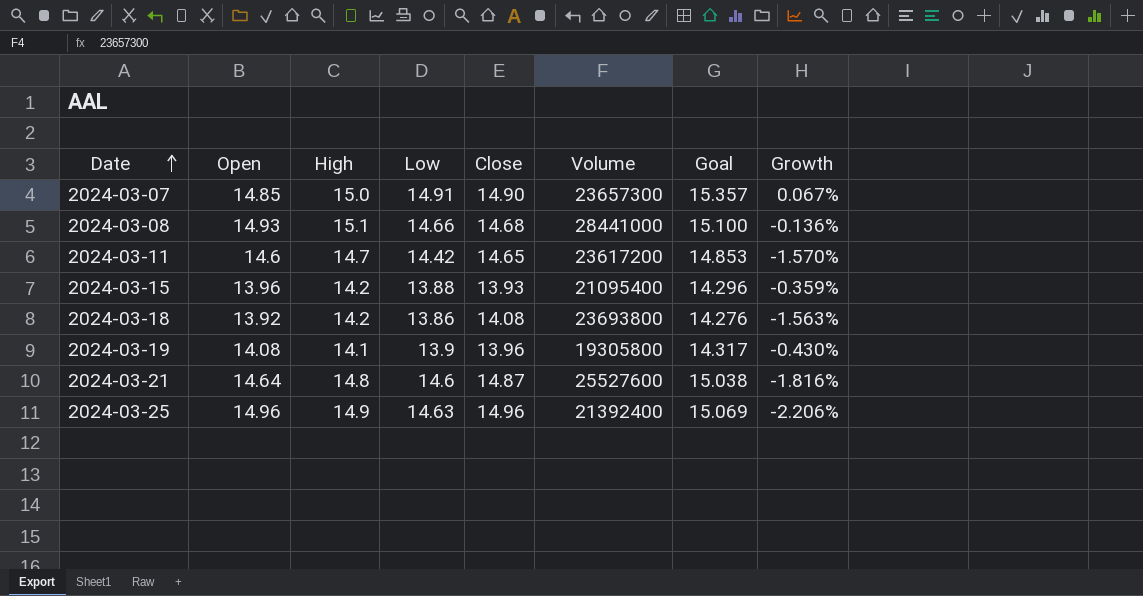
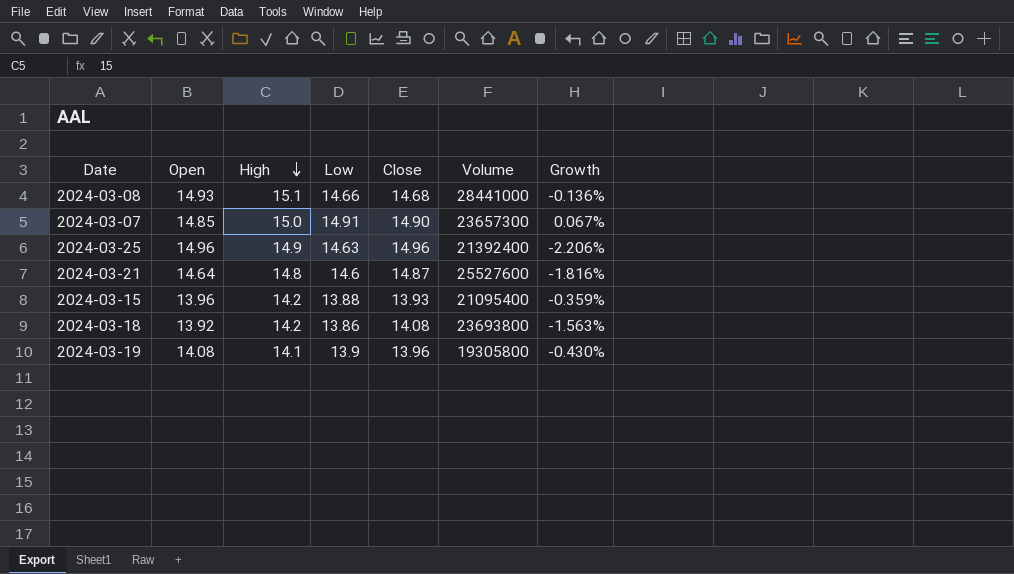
row order: Date ascending -> High descending
column Goal | formula: [Low] * 1.03 -> none
row 2024-03-11: 14.6 | 14.7 | 14.42 | 14.65 | 23617200 | 14.853 | -1.570% -> none

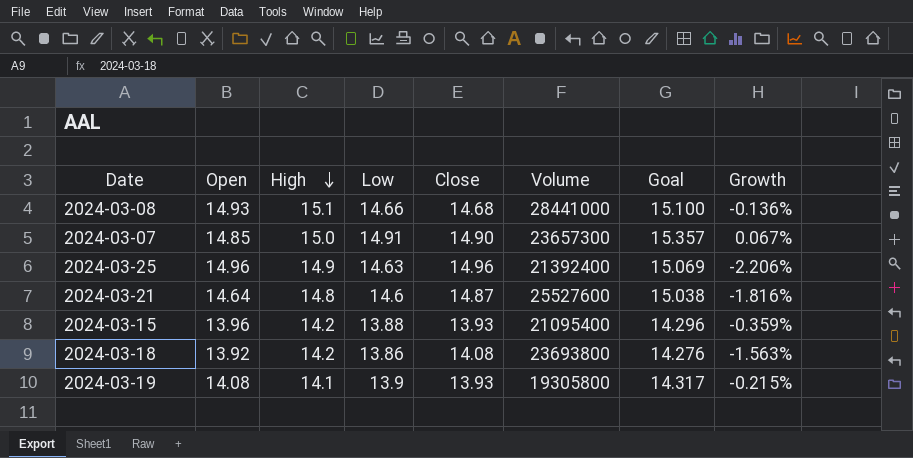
column Goal | formula: none -> [Low] * 1.03
2024-03-19 | Close: 13.96 -> 13.93
2024-03-19 | Growth: -0.430% -> -0.215%

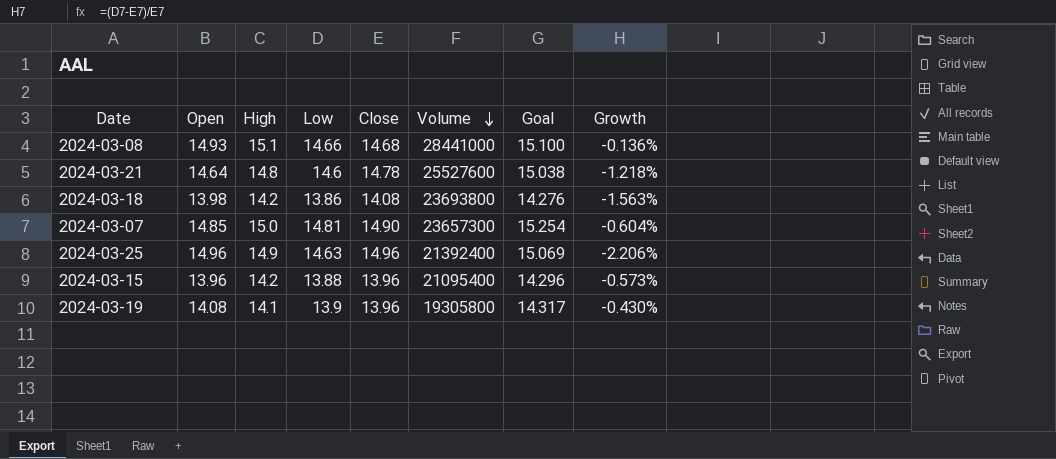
row order: High descending -> Volume descending
2024-03-21 | Close: 14.87 -> 14.78
2024-03-21 | Growth: -1.816% -> -1.218%
2024-03-18 | Open: 13.92 -> 13.98
2024-03-07 | Low: 14.91 -> 14.81
2024-03-07 | Goal: 15.357 -> 15.254
2024-03-07 | Growth: 0.067% -> -0.604%
2024-03-15 | Close: 13.93 -> 13.96
2024-03-15 | Growth: -0.359% -> -0.573%
2024-03-19 | Close: 13.93 -> 13.96
2024-03-19 | Growth: -0.215% -> -0.430%

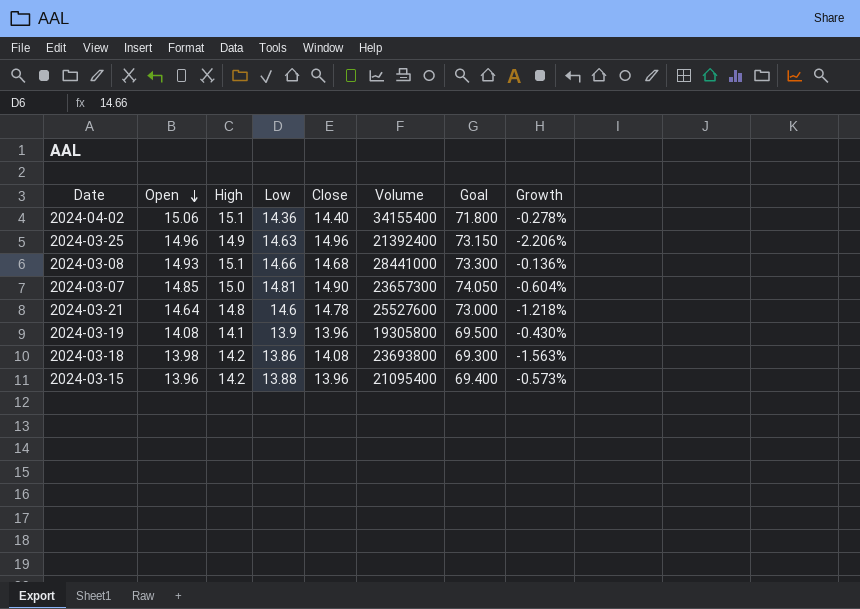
row order: Volume descending -> Open descending
column Goal | formula: [Low] * 1.03 -> [Low] * 5
row 2024-04-02: none -> 15.06 | 15.1 | 14.36 | 14.40 | 34155400 | 71.800 | -0.278%

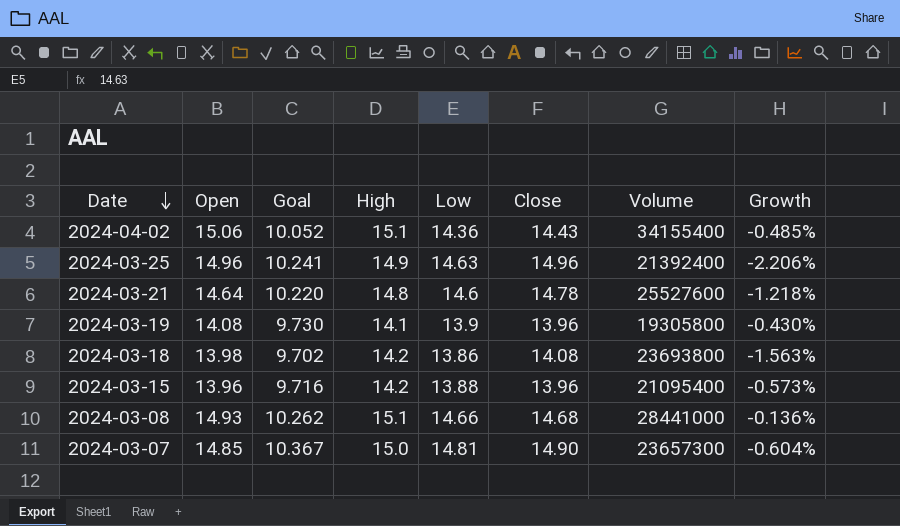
row order: Open descending -> Date descending
column Goal | formula: [Low] * 5 -> [Low] * 0.7
column Goal | position: 7 -> 3
2024-04-02 | Close: 14.40 -> 14.43
2024-04-02 | Growth: -0.278% -> -0.485%

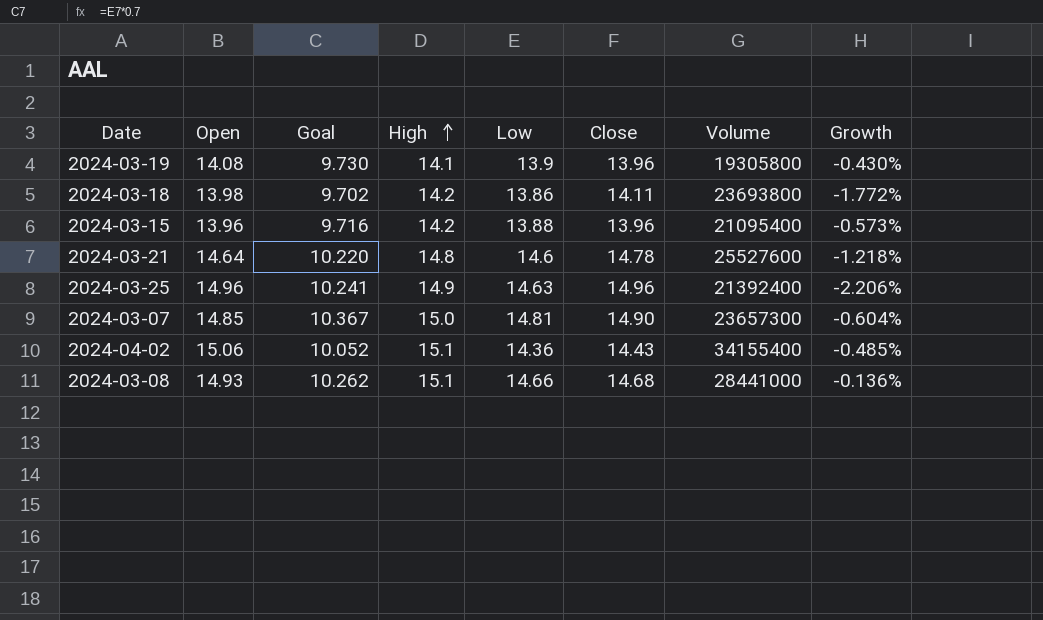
row order: Date descending -> High ascending
2024-03-18 | Close: 14.08 -> 14.11
2024-03-18 | Growth: -1.563% -> -1.772%

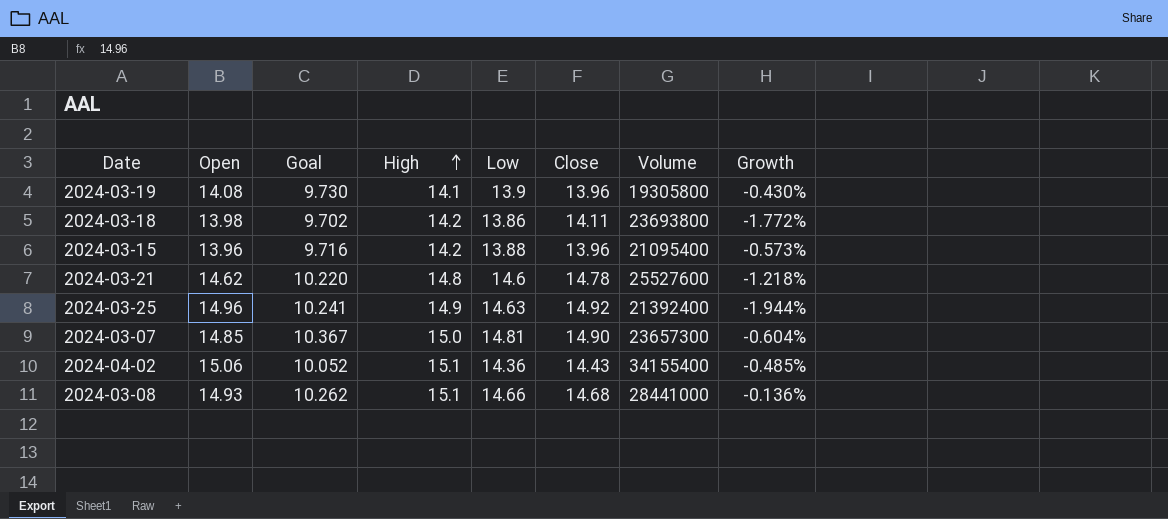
2024-03-21 | Open: 14.64 -> 14.62
2024-03-25 | Close: 14.96 -> 14.92
2024-03-25 | Growth: -2.206% -> -1.944%

